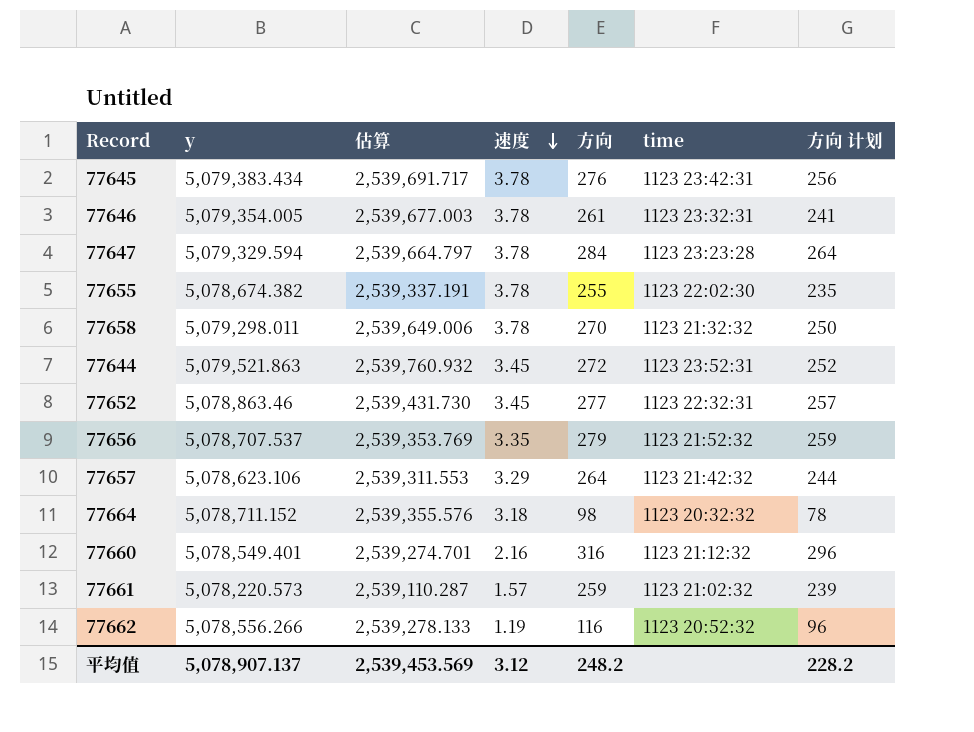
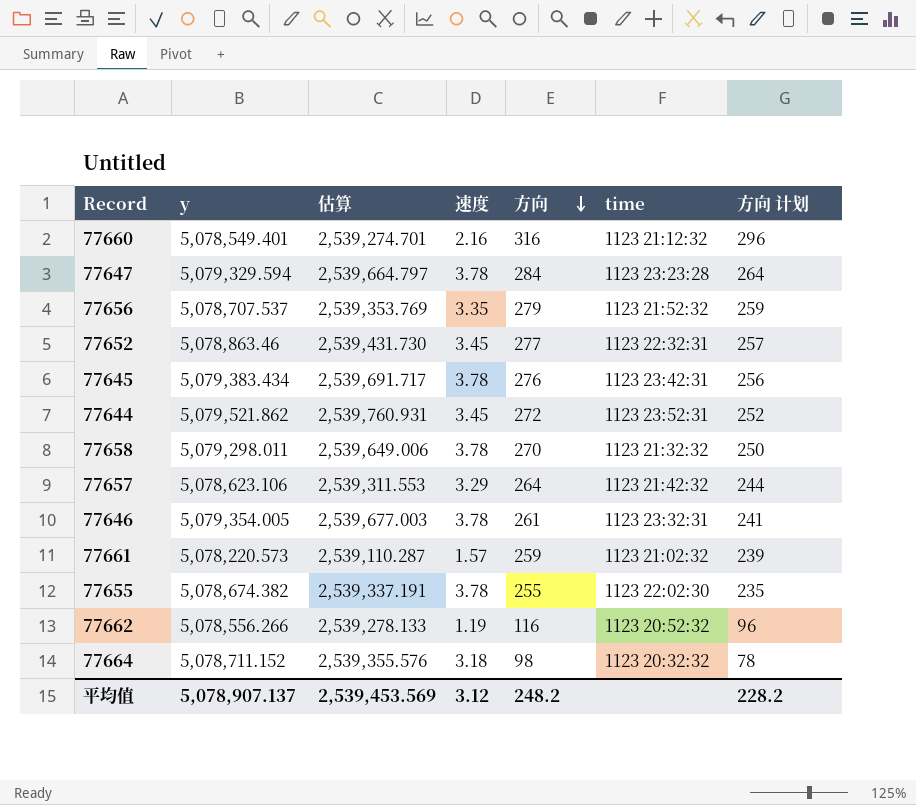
row order: 速度 descending -> 方向 descending
77644 | y: 5,079,521.863 -> 5,079,521.862
77644 | 估算: 2,539,760.932 -> 2,539,760.931

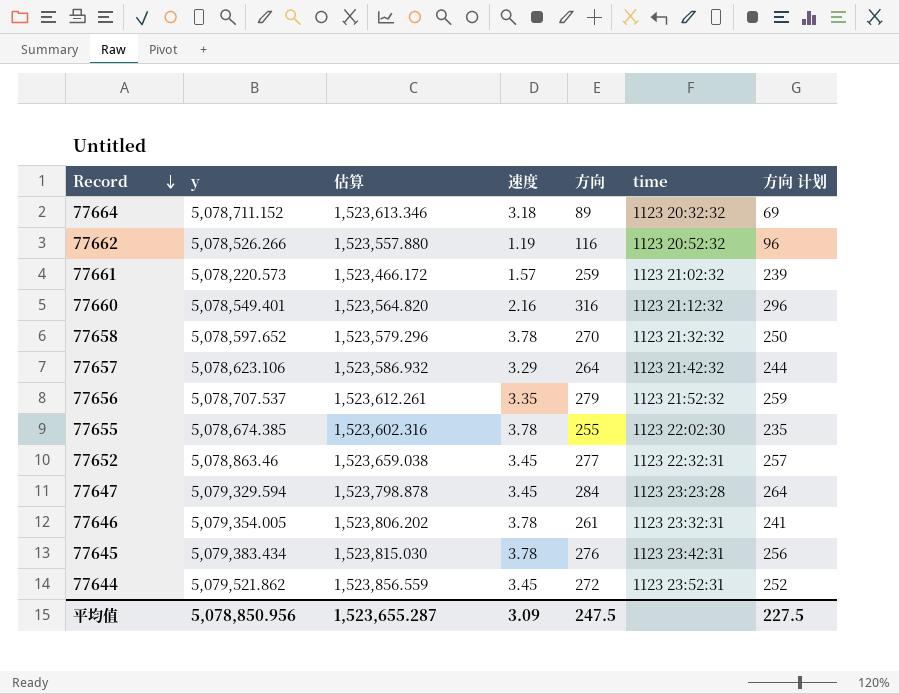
row order: 方向 descending -> Record descending
column 估算 | formula: [y] * 0.5 -> [y] * 0.3
77664 | 方向: 98 -> 89
77664 | 方向 计划: 78 -> 69
77662 | y: 5,078,556.266 -> 5,078,526.266
77658 | y: 5,079,298.011 -> 5,078,597.652
77655 | y: 5,078,674.382 -> 5,078,674.385
77647 | 速度: 3.78 -> 3.45
平均值 | y: 5,078,907.137 -> 5,078,850.956
平均值 | 估算: 2,539,453.569 -> 1,523,655.287
平均值 | 速度: 3.12 -> 3.09
平均值 | 方向: 248.2 -> 247.5
平均值 | 方向 计划: 228.2 -> 227.5

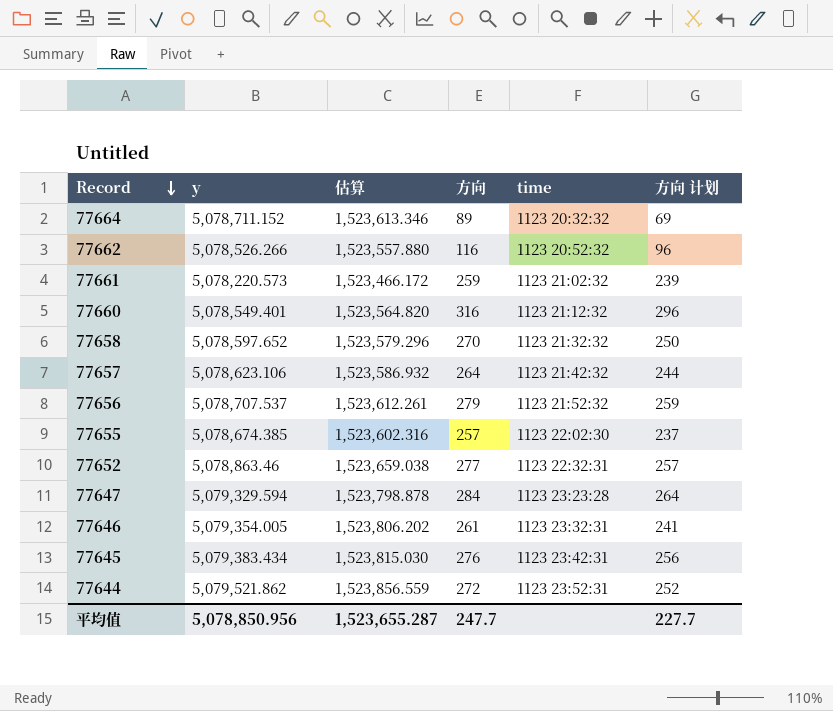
column 速度 | position: 4 -> none
77655 | 方向: 255 -> 257
77655 | 方向 计划: 235 -> 237
平均值 | 方向: 247.5 -> 247.7
平均值 | 方向 计划: 227.5 -> 227.7

